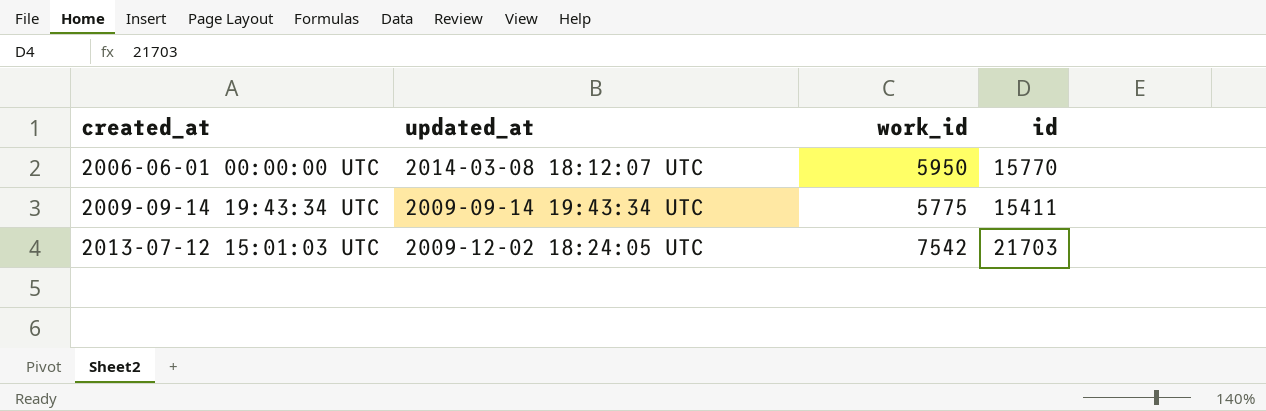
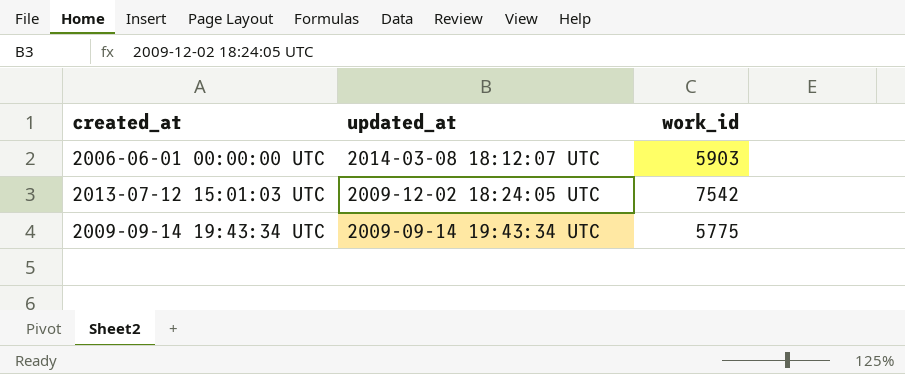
row order: created_at ascending -> updated_at descending
column id | position: 4 -> none
2006-06-01 00:00:00 UTC | work_id: 5950 -> 5903

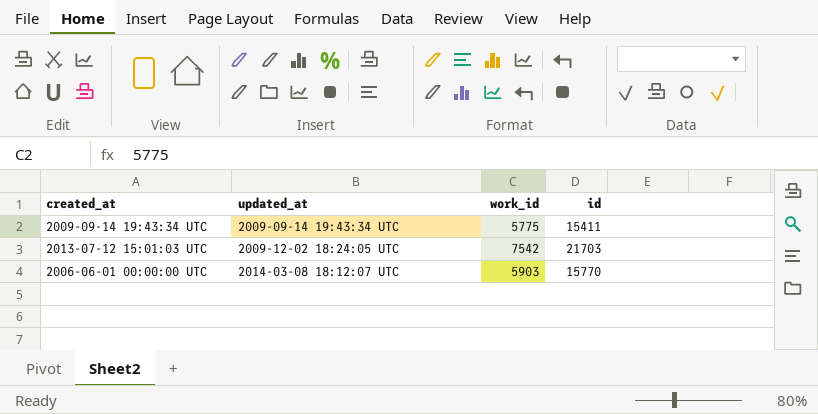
row order: updated_at descending -> updated_at ascending
column id | position: none -> 4

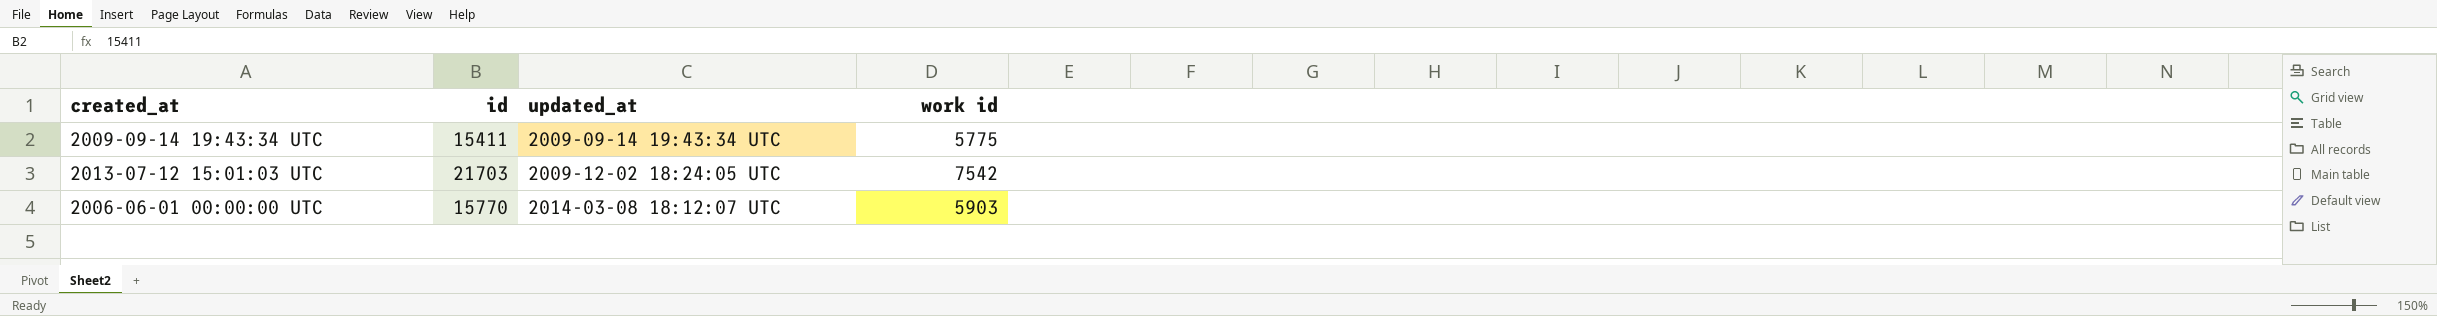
column id | position: 4 -> 2
column name: work_id -> work id

